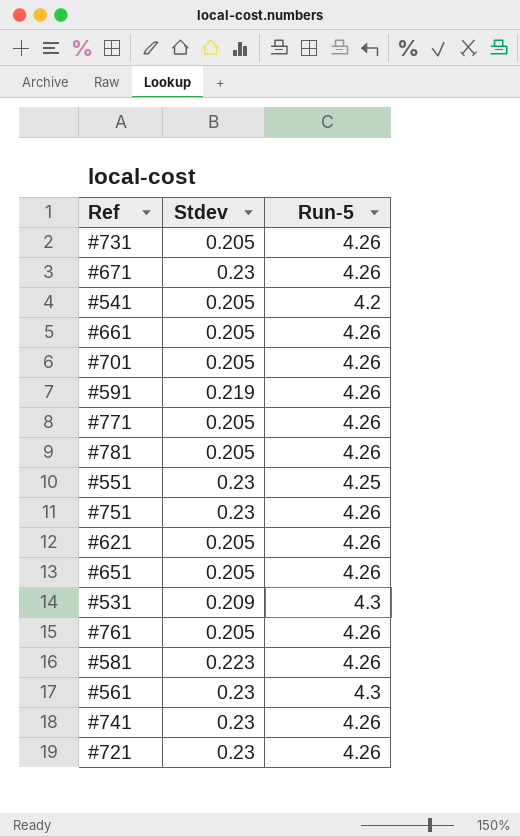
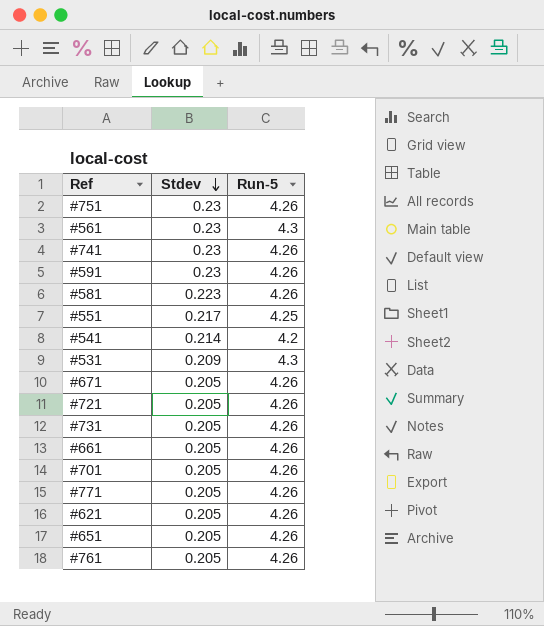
row order: none -> Stdev descending
row #781: 0.205 | 4.26 -> none
#591 | Stdev: 0.219 -> 0.23
#551 | Stdev: 0.23 -> 0.217
#541 | Stdev: 0.205 -> 0.214
#671 | Stdev: 0.23 -> 0.205
#721 | Stdev: 0.23 -> 0.205

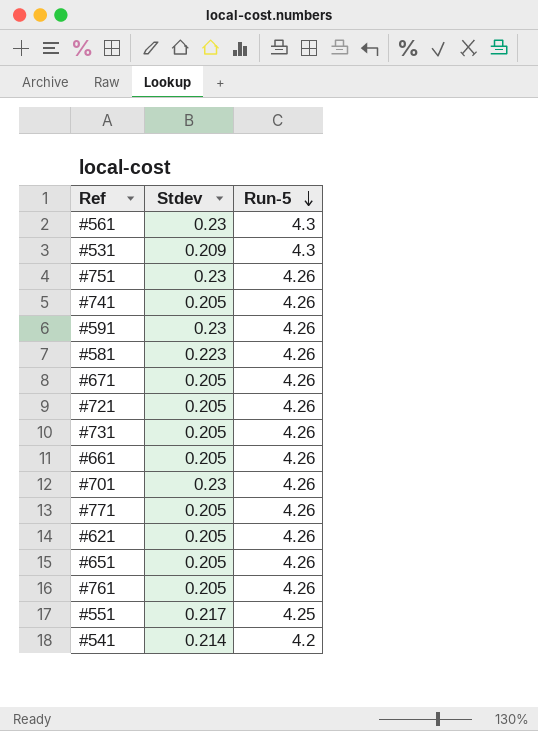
row order: Stdev descending -> Run-5 descending
#741 | Stdev: 0.23 -> 0.205
#701 | Stdev: 0.205 -> 0.23

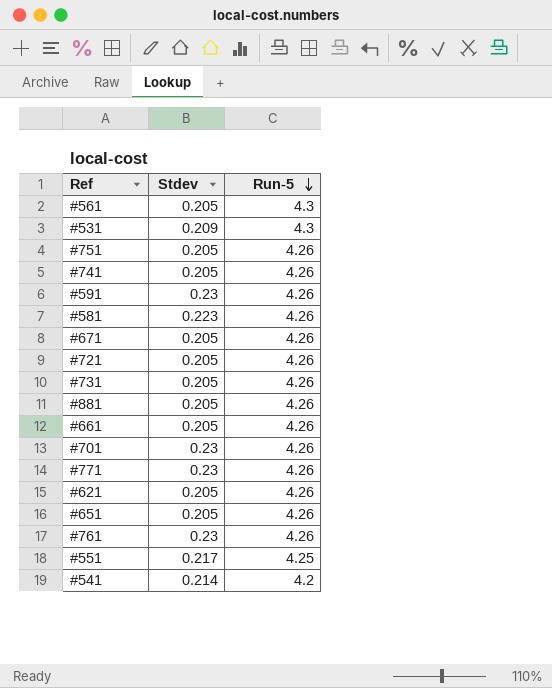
#561 | Stdev: 0.23 -> 0.205
#751 | Stdev: 0.23 -> 0.205
row #881: none -> 0.205 | 4.26
#771 | Stdev: 0.205 -> 0.23
#761 | Stdev: 0.205 -> 0.23

